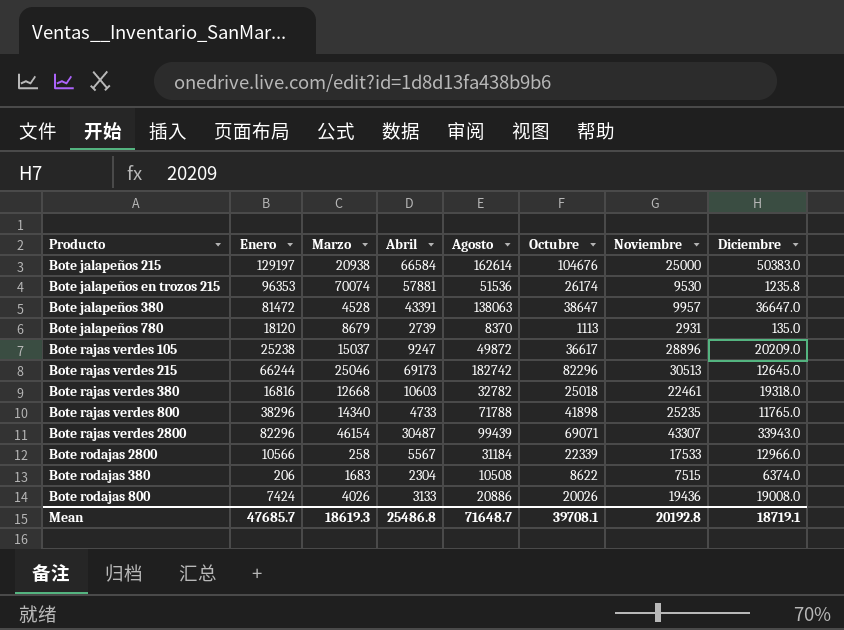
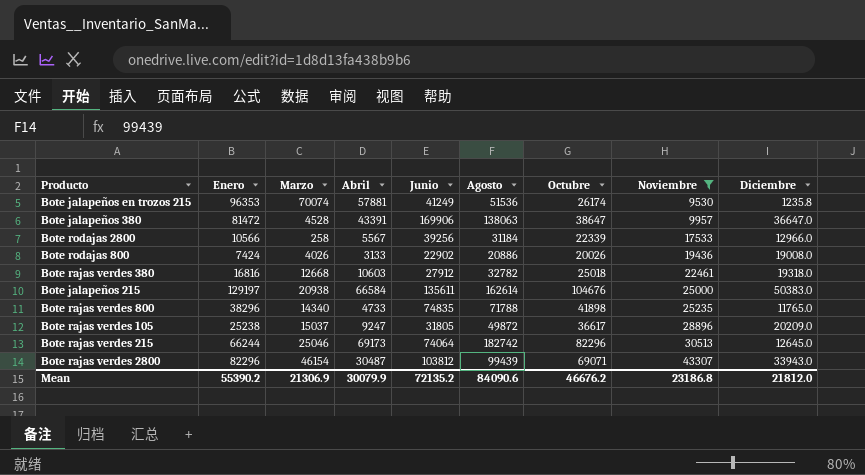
filter: none -> Noviembre >= 9530
row order: none -> Noviembre ascending
column Junio | position: none -> 5
Mean | Enero: 47685.7 -> 55390.2
Mean | Marzo: 18619.3 -> 21306.9
Mean | Abril: 25486.8 -> 30079.9
Mean | Agosto: 71648.7 -> 84090.6
Mean | Octubre: 39708.1 -> 46676.2
Mean | Noviembre: 20192.8 -> 23186.8
Mean | Diciembre: 18719.1 -> 21812.0

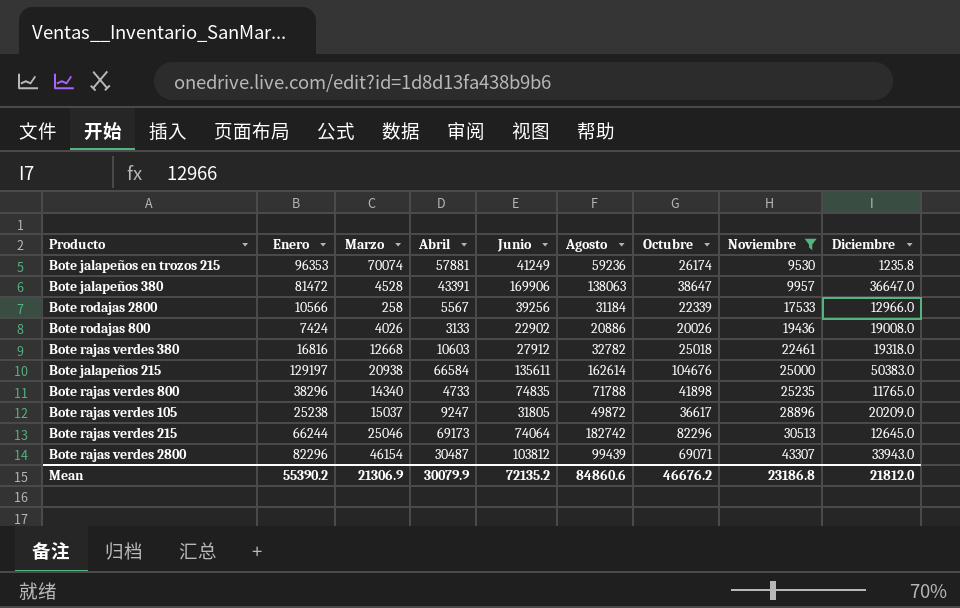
Bote jalapeños en trozos 215 | Agosto: 51536 -> 59236
Mean | Agosto: 84090.6 -> 84860.6

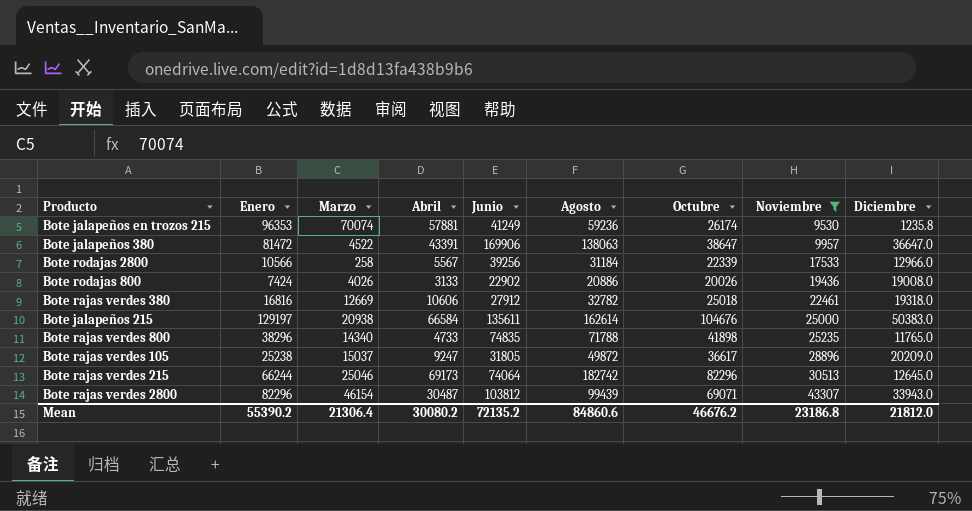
Bote jalapeños 380 | Marzo: 4528 -> 4522
Bote rajas verdes 380 | Marzo: 12668 -> 12669
Bote rajas verdes 380 | Abril: 10603 -> 10606
Mean | Marzo: 21306.9 -> 21306.4
Mean | Abril: 30079.9 -> 30080.2

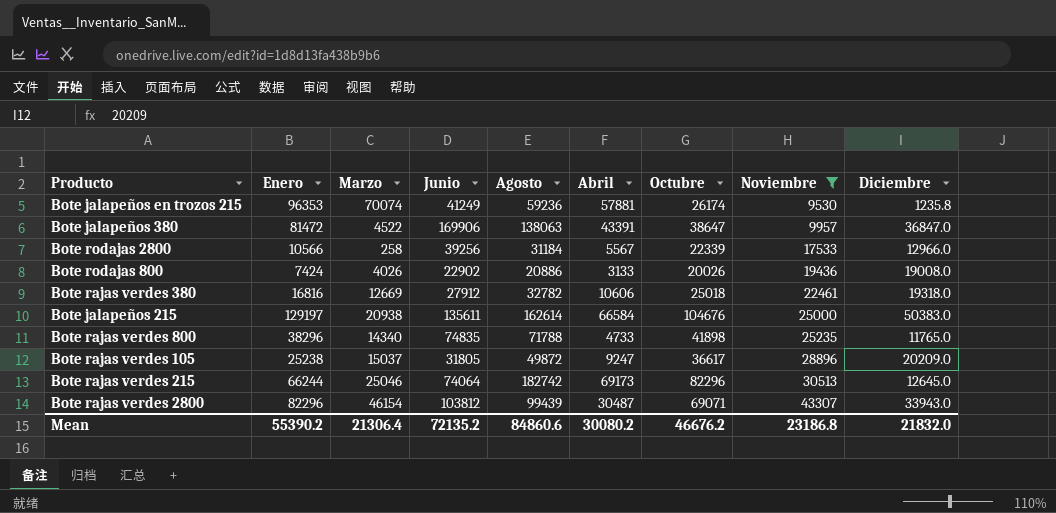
column Abril | position: 4 -> 6
Bote jalapeños 380 | Diciembre: 36647.0 -> 36847.0
Mean | Diciembre: 21812.0 -> 21832.0

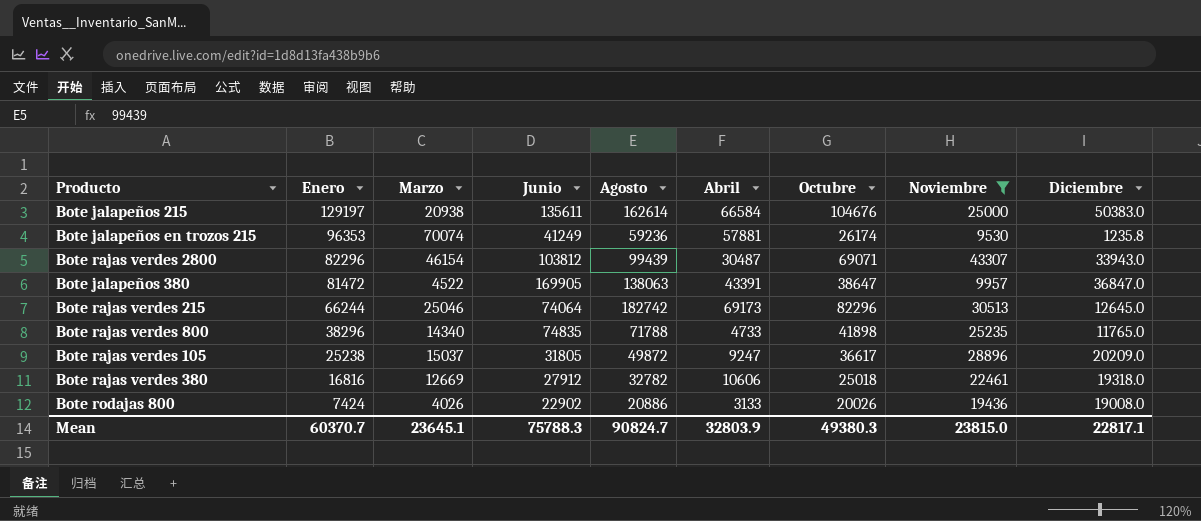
row order: Noviembre ascending -> Enero descending
row Bote rodajas 2800: 10566 | 258 | 39256 | 31184 | 5567 | 22339 | 17533 | 12966.0 -> none
Bote jalapeños 380 | Junio: 169906 -> 169905
Mean | Enero: 55390.2 -> 60370.7
Mean | Marzo: 21306.4 -> 23645.1
Mean | Junio: 72135.2 -> 75788.3
Mean | Agosto: 84860.6 -> 90824.7
Mean | Abril: 30080.2 -> 32803.9
Mean | Octubre: 46676.2 -> 49380.3
Mean | Noviembre: 23186.8 -> 23815.0
Mean | Diciembre: 21832.0 -> 22817.1

